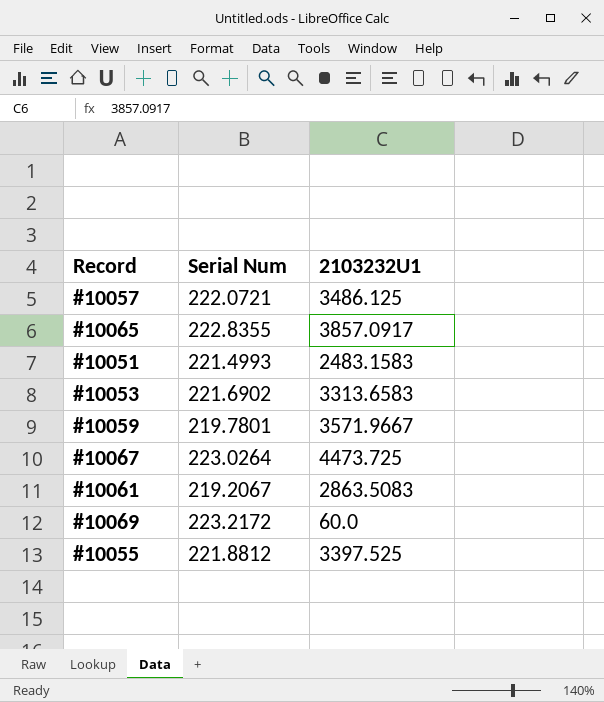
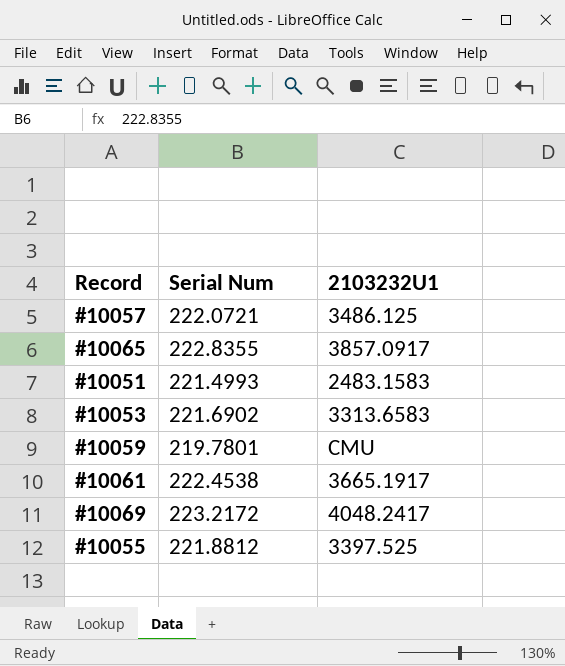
row #10067: 223.0264 | 4473.725 -> none
#10059 | 2103232U1: 3571.9667 -> CMU
#10061 | Serial Num: 219.2067 -> 222.4538
#10061 | 2103232U1: 2863.5083 -> 3665.1917
#10069 | 2103232U1: 60.0 -> 4048.2417

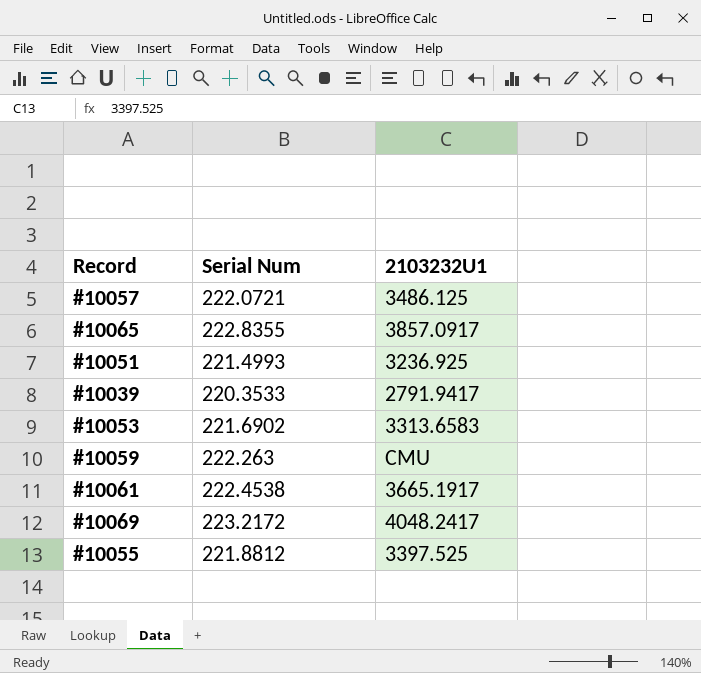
#10051 | 2103232U1: 2483.1583 -> 3236.925
row #10039: none -> 220.3533 | 2791.9417
#10059 | Serial Num: 219.7801 -> 222.263

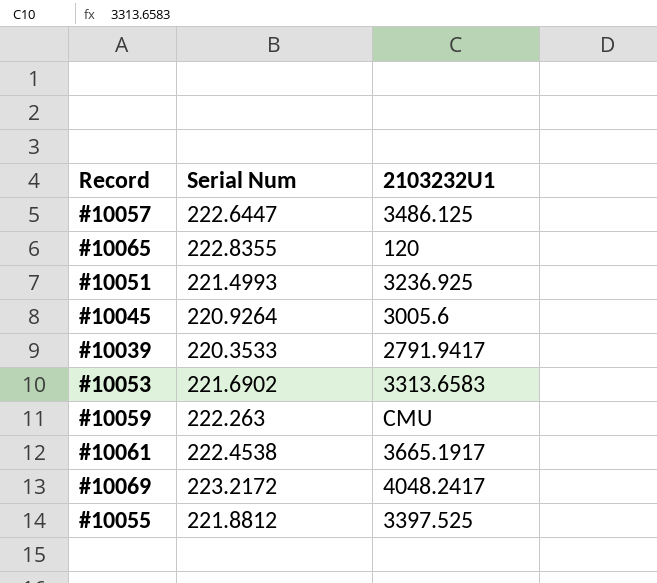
#10057 | Serial Num: 222.0721 -> 222.6447
#10065 | 2103232U1: 3857.0917 -> 120
row #10045: none -> 220.9264 | 3005.6

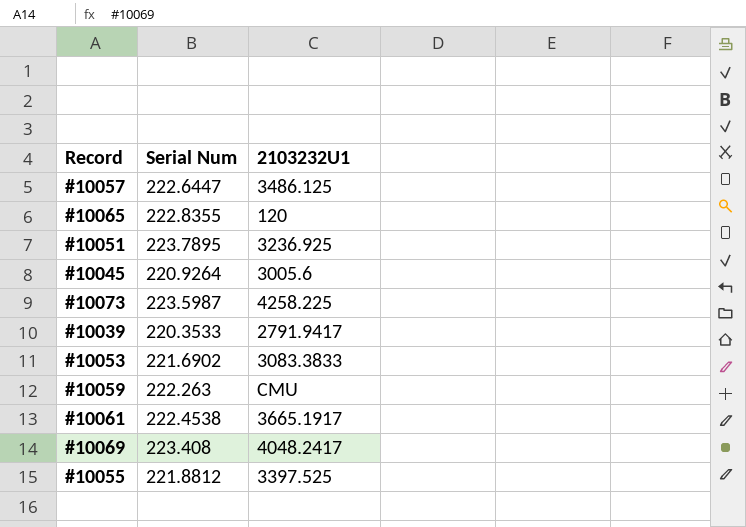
#10051 | Serial Num: 221.4993 -> 223.7895
row #10073: none -> 223.5987 | 4258.225
#10053 | 2103232U1: 3313.6583 -> 3083.3833
#10069 | Serial Num: 223.2172 -> 223.408

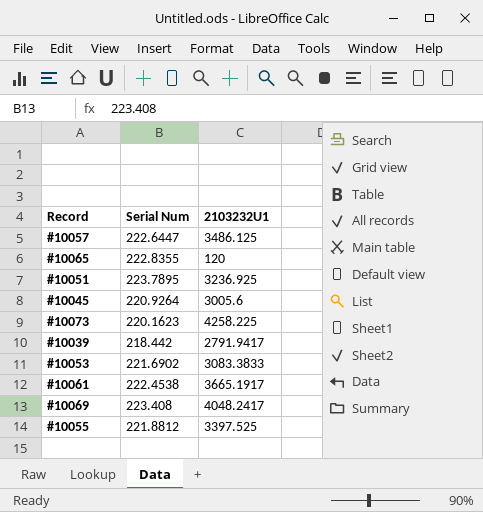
row #10059: 222.263 | CMU -> none
#10073 | Serial Num: 223.5987 -> 220.1623
#10039 | Serial Num: 220.3533 -> 218.442

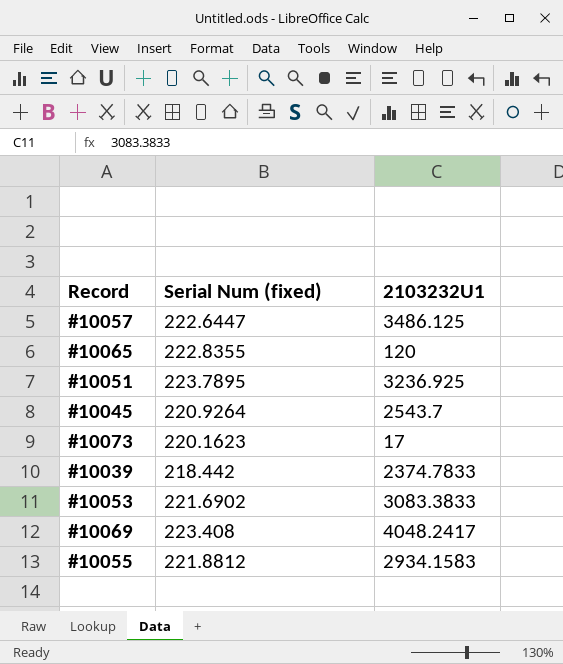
column name: Serial Num -> Serial Num (fixed)
row #10061: 222.4538 | 3665.1917 -> none
#10045 | 2103232U1: 3005.6 -> 2543.7
#10073 | 2103232U1: 4258.225 -> 17
#10039 | 2103232U1: 2791.9417 -> 2374.7833
#10055 | 2103232U1: 3397.525 -> 2934.1583

